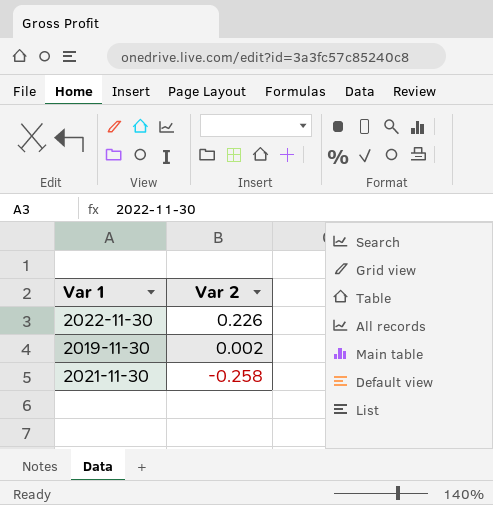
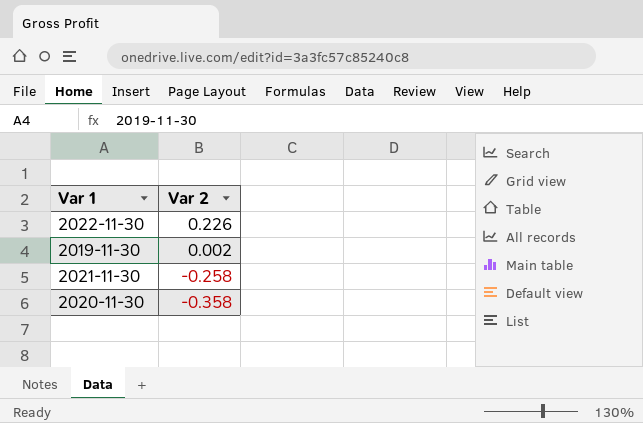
row 2020-11-30: none -> -0.358

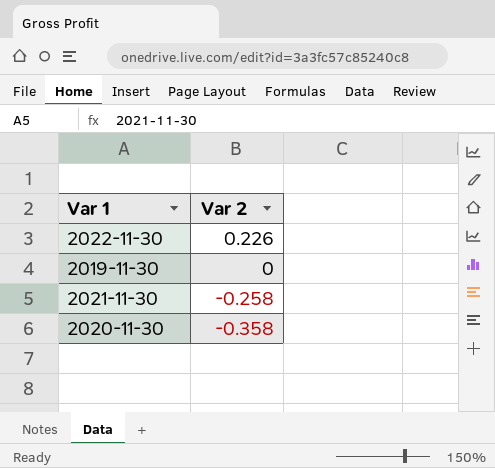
2019-11-30 | Var 2: 0.002 -> 0

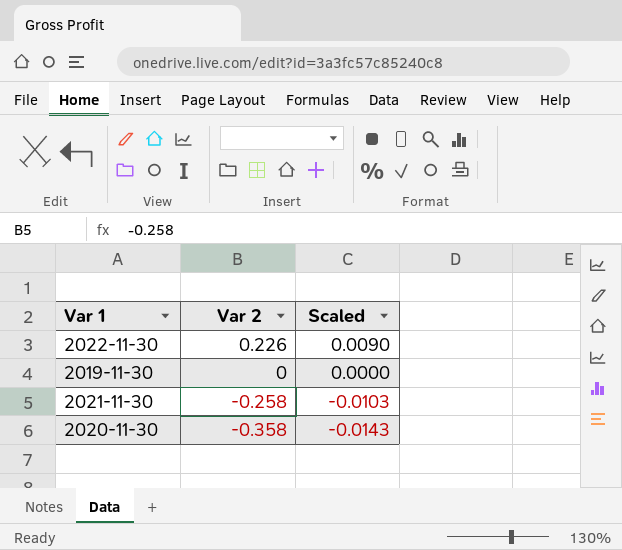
column Scaled | formula: none -> [Var 2] * 0.04

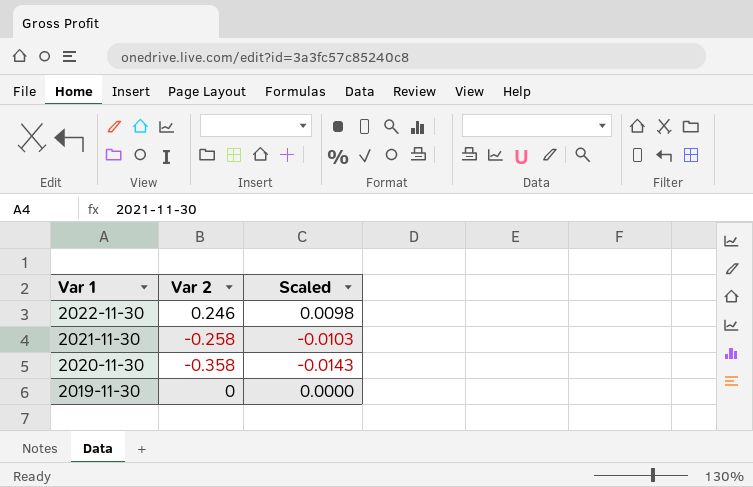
row order: Var 2 descending -> Var 1 descending
2022-11-30 | Var 2: 0.226 -> 0.246
2022-11-30 | Scaled: 0.0090 -> 0.0098

